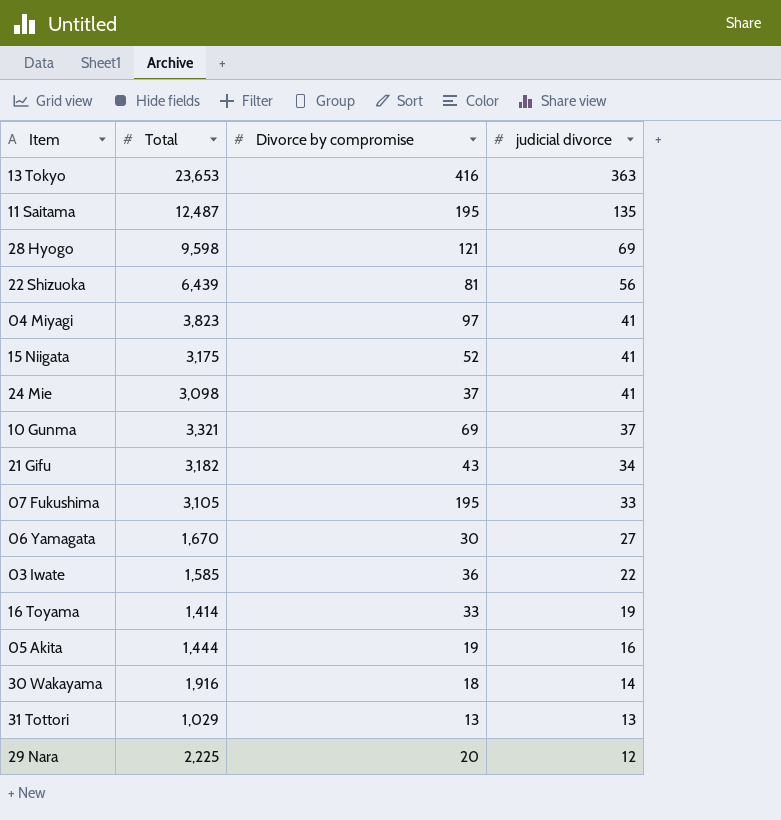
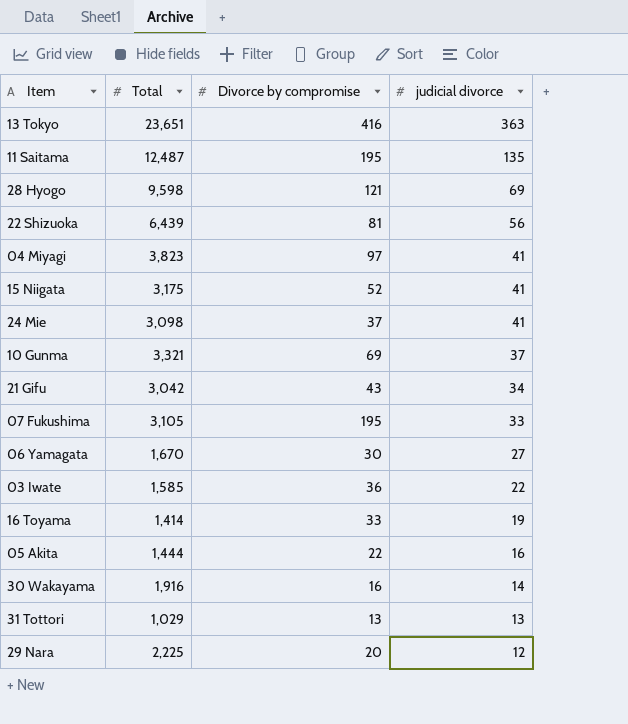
13 Tokyo | Total: 23,653 -> 23,651
21 Gifu | Total: 3,182 -> 3,042
05 Akita | Divorce by compromise: 19 -> 22
30 Wakayama | Divorce by compromise: 18 -> 16

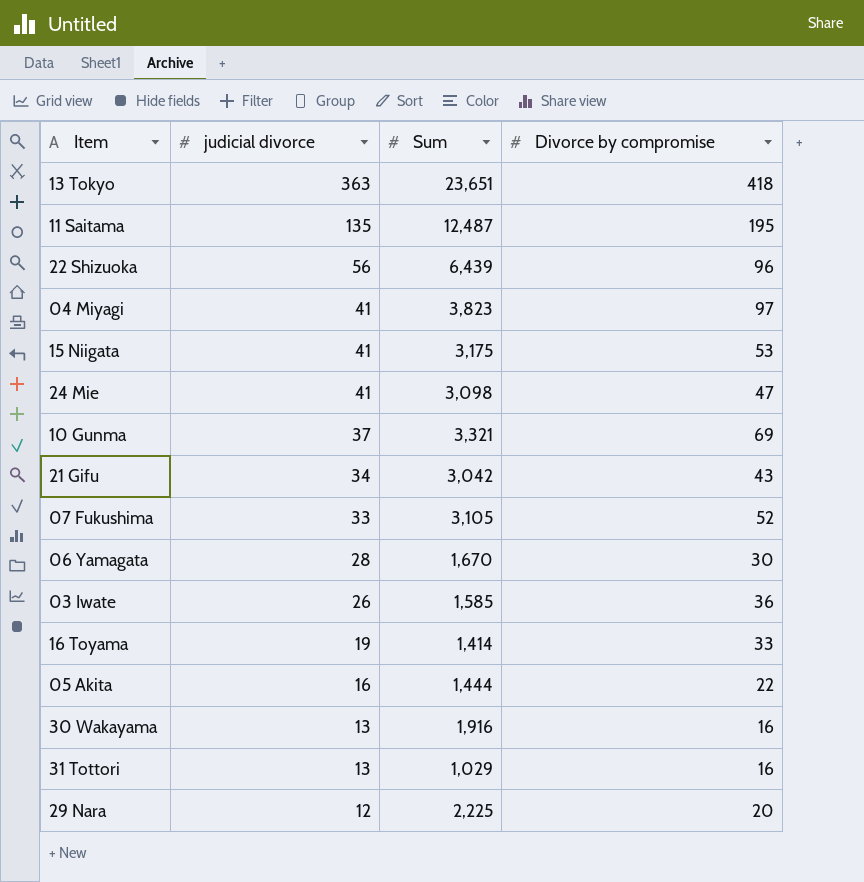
column judicial divorce | position: 4 -> 2
column name: Total -> Sum
row 28 Hyogo: 9,598 | 121 | 69 -> none
13 Tokyo | Divorce by compromise: 416 -> 418
22 Shizuoka | Divorce by compromise: 81 -> 96
15 Niigata | Divorce by compromise: 52 -> 53
24 Mie | Divorce by compromise: 37 -> 47
07 Fukushima | Divorce by compromise: 195 -> 52
06 Yamagata | judicial divorce: 27 -> 28
03 Iwate | judicial divorce: 22 -> 26
30 Wakayama | judicial divorce: 14 -> 13
31 Tottori | Divorce by compromise: 13 -> 16

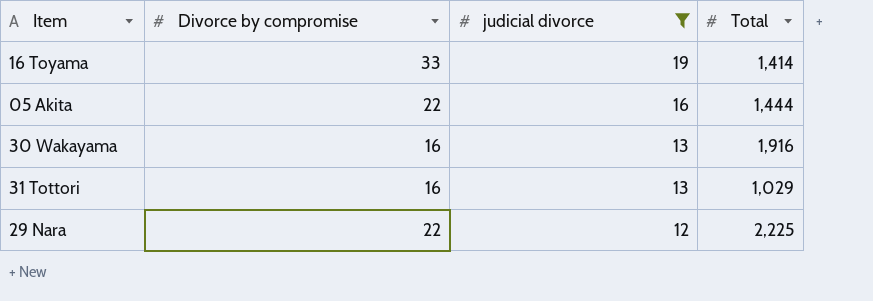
filter: none -> judicial divorce <= 19
column Divorce by compromise | position: 4 -> 2
column name: Sum -> Total
29 Nara | Divorce by compromise: 20 -> 22

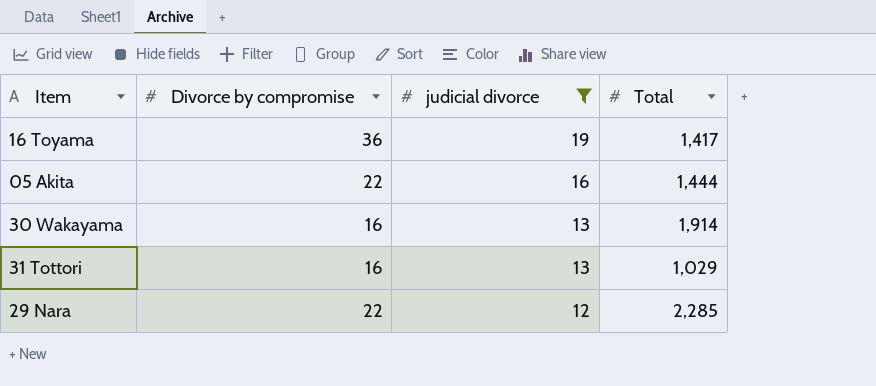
16 Toyama | Divorce by compromise: 33 -> 36
16 Toyama | Total: 1,414 -> 1,417
30 Wakayama | Total: 1,916 -> 1,914
29 Nara | Total: 2,225 -> 2,285

